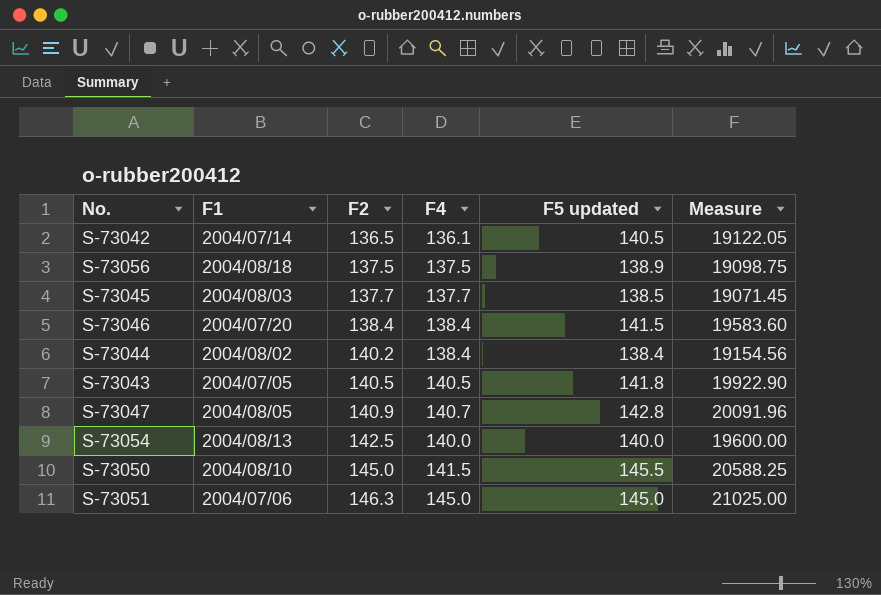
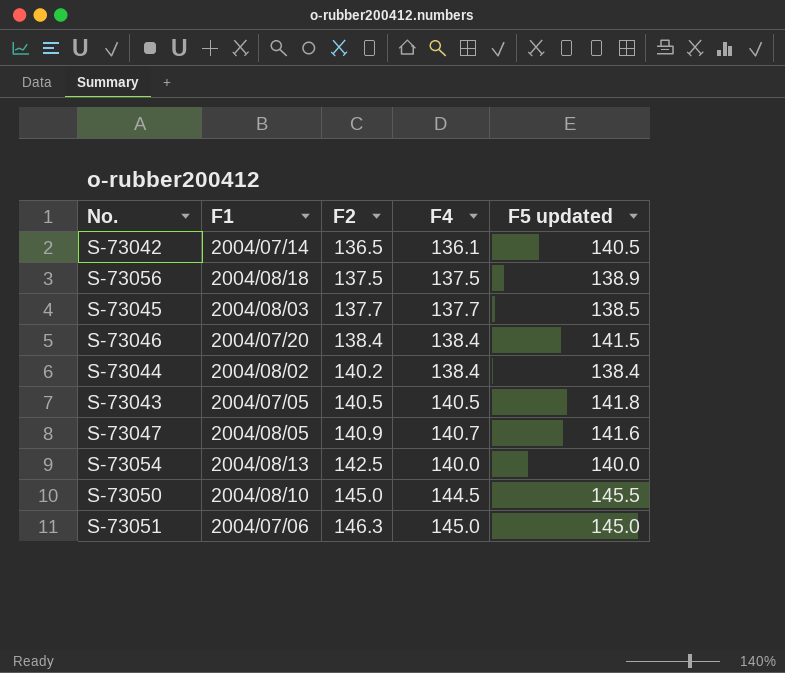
column Measure | formula: [F4] * [F5 updated] -> none
S-73047 | F5 updated: 142.8 -> 141.6
S-73050 | F4: 141.5 -> 144.5

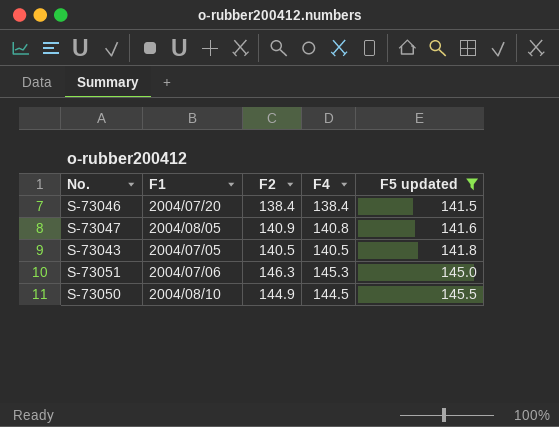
filter: none -> F5 updated >= 141.5
row order: F2 ascending -> F5 updated ascending
S-73047 | F4: 140.7 -> 140.8
S-73051 | F4: 145.0 -> 145.3
S-73050 | F2: 145.0 -> 144.9

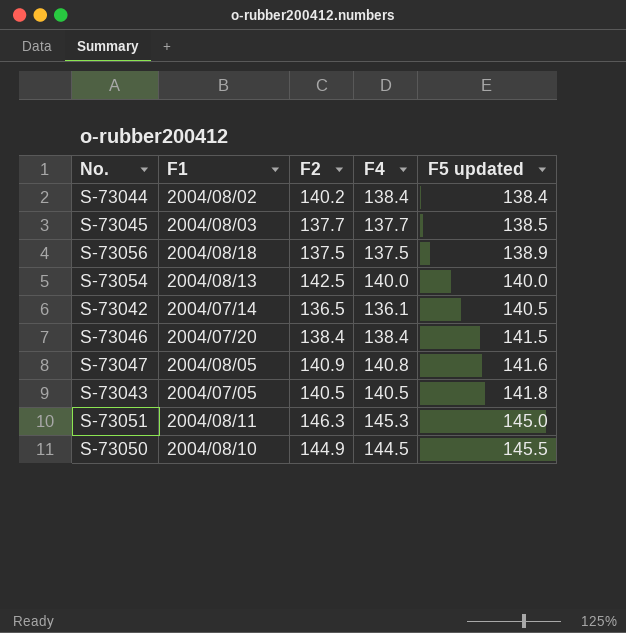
filter: F5 updated >= 141.5 -> none
S-73051 | F1: 2004/07/06 -> 2004/08/11

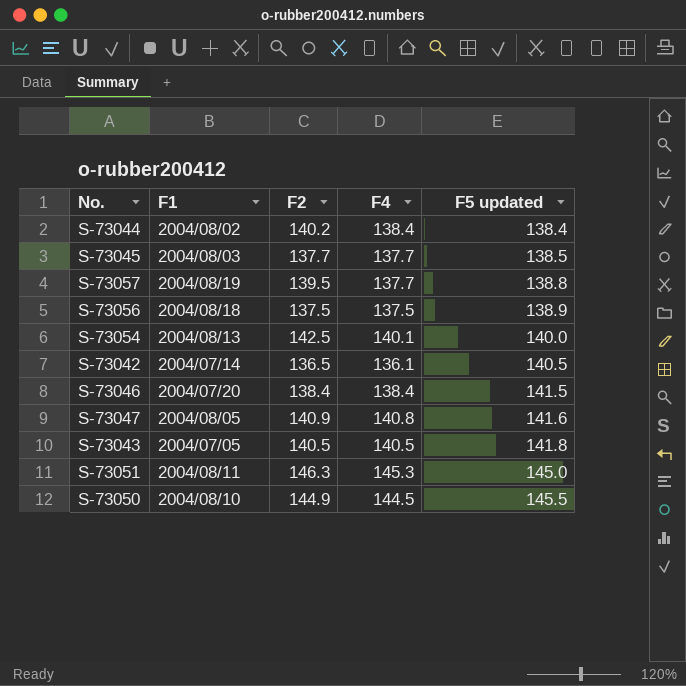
row S-73057: none -> 2004/08/19 | 139.5 | 137.7 | 138.8
S-73054 | F4: 140.0 -> 140.1

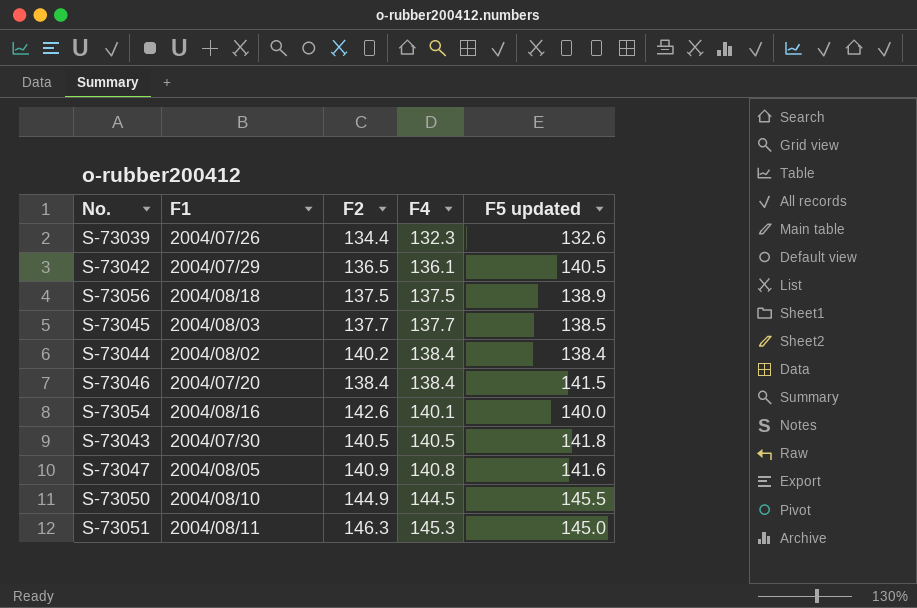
row order: F5 updated ascending -> F4 ascending
row S-73057: 2004/08/19 | 139.5 | 137.7 | 138.8 -> none
row S-73039: none -> 2004/07/26 | 134.4 | 132.3 | 132.6
S-73042 | F1: 2004/07/14 -> 2004/07/29
S-73054 | F1: 2004/08/13 -> 2004/08/16
S-73054 | F2: 142.5 -> 142.6
S-73043 | F1: 2004/07/05 -> 2004/07/30

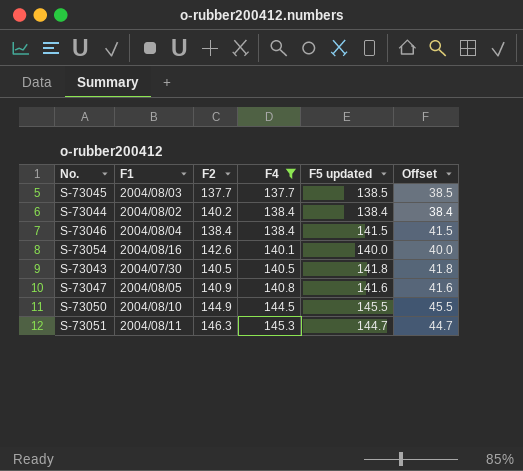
filter: none -> F4 >= 137.7
column Offset | formula: none -> [F5 updated] - 100
S-73046 | F1: 2004/07/20 -> 2004/08/04
S-73051 | F5 updated: 145.0 -> 144.7

